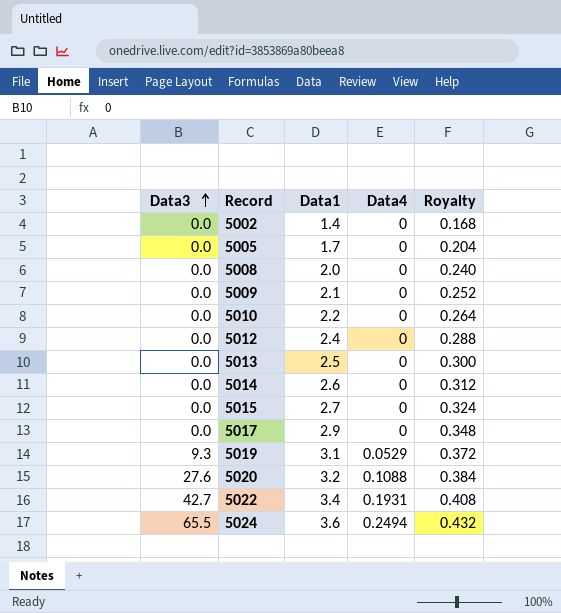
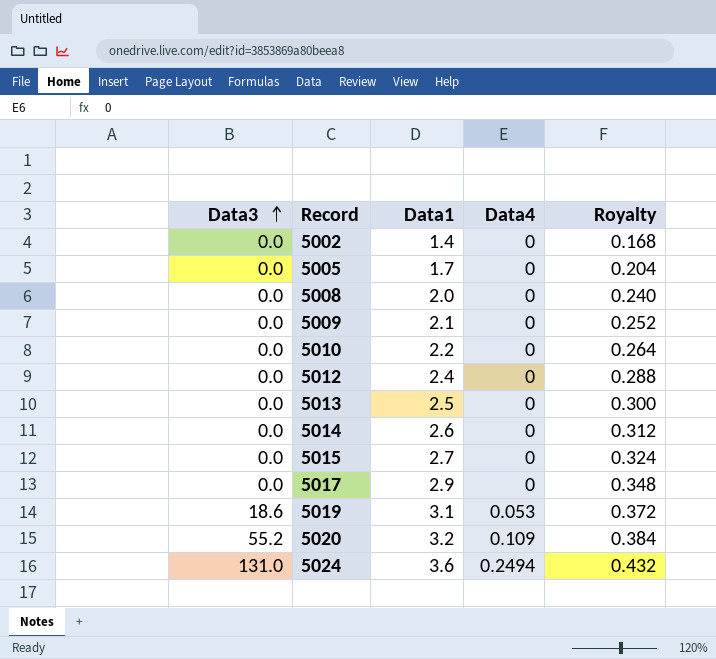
row 5022: 42.7 | 3.4 | 0.1931 | 0.408 -> none
5019 | Data3: 9.3 -> 18.6
5019 | Data4: 0.0529 -> 0.053
5020 | Data3: 27.6 -> 55.2
5020 | Data4: 0.1088 -> 0.109
5024 | Data3: 65.5 -> 131.0

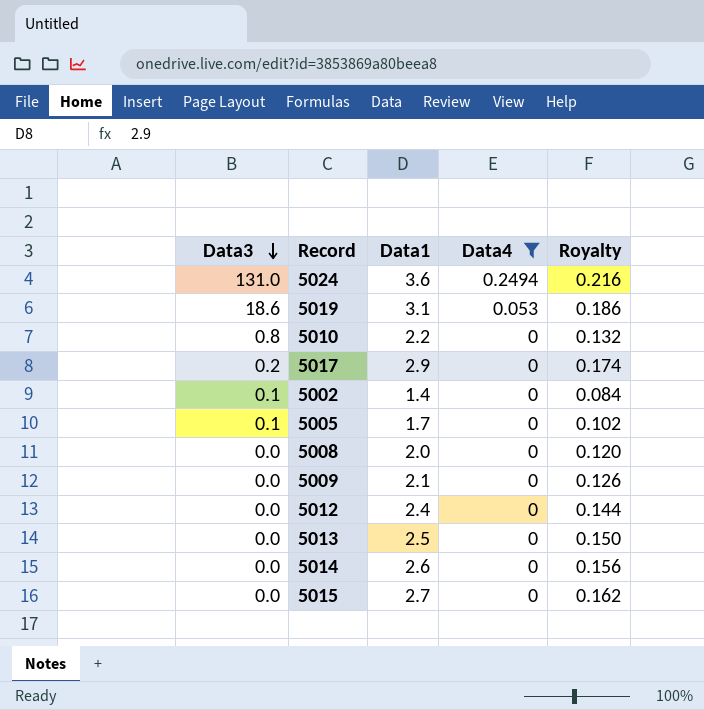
filter: none -> Data4 != 0.109
row order: Data3 ascending -> Data3 descending
column Royalty | formula: [Data1] * 0.12 -> [Data1] * 0.06
5010 | Data3: 0.0 -> 0.8
5017 | Data3: 0.0 -> 0.2
5002 | Data3: 0.0 -> 0.1
5005 | Data3: 0.0 -> 0.1

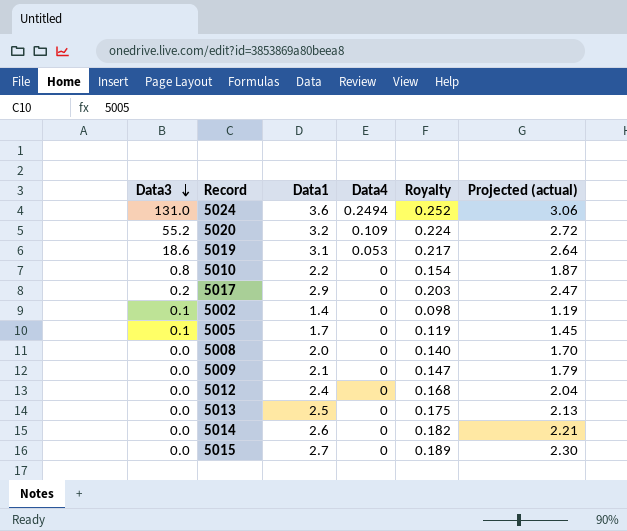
filter: Data4 != 0.109 -> none
column Royalty | formula: [Data1] * 0.06 -> [Data1] * 0.07
column Projected (actual) | formula: none -> [Data1] * 0.85

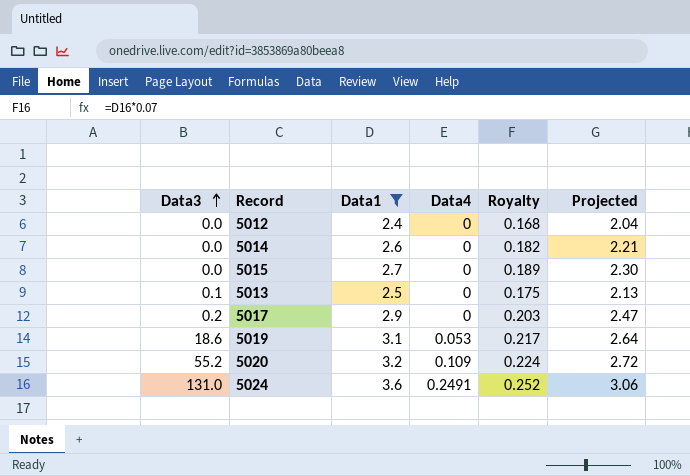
filter: none -> Data1 >= 2.4
row order: Data3 descending -> Data3 ascending
column name: Projected (actual) -> Projected
5013 | Data3: 0.0 -> 0.1
5024 | Data4: 0.2494 -> 0.2491

